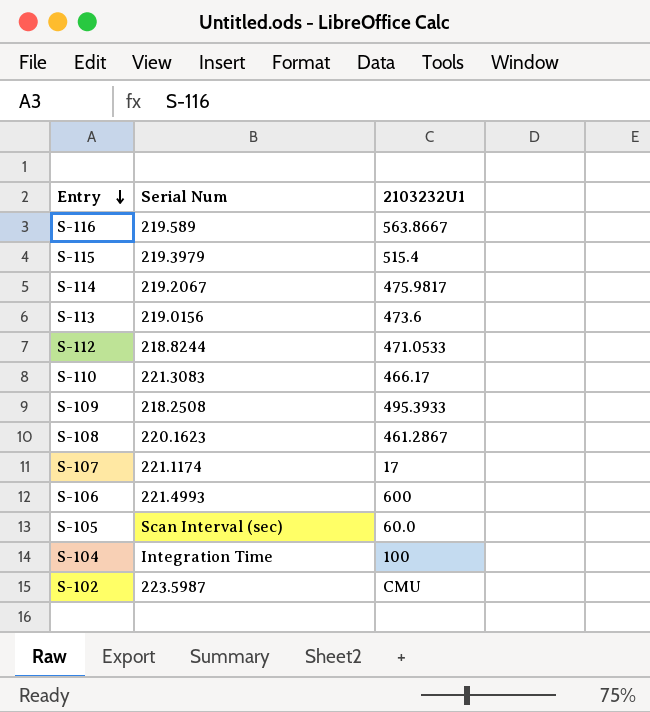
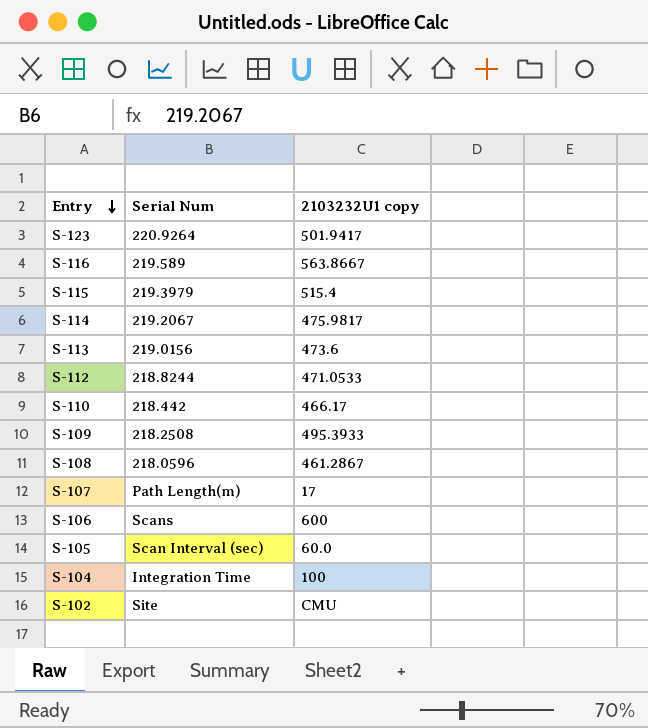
column name: 2103232U1 -> 2103232U1 copy
row S-123: none -> 220.9264 | 501.9417
S-110 | Serial Num: 221.3083 -> 218.442
S-108 | Serial Num: 220.1623 -> 218.0596
S-107 | Serial Num: 221.1174 -> Path Length(m)
S-106 | Serial Num: 221.4993 -> Scans
S-102 | Serial Num: 223.5987 -> Site

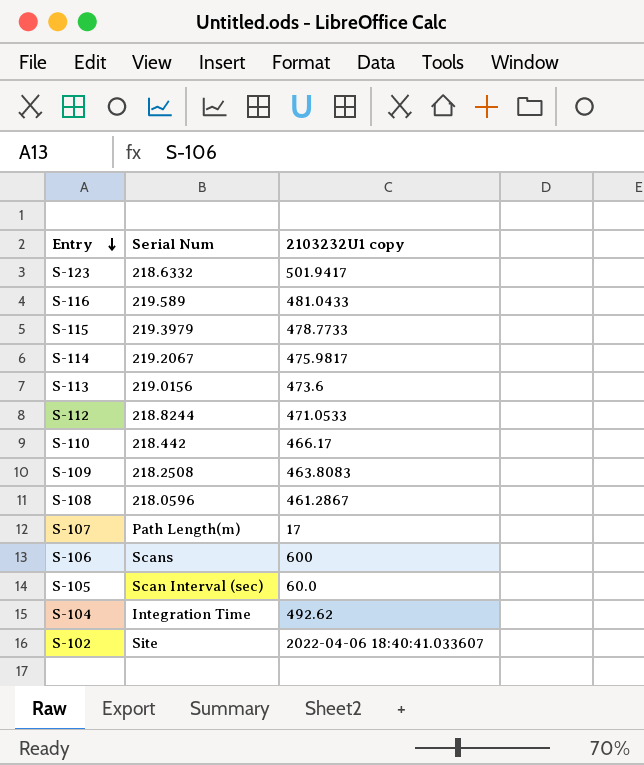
S-123 | Serial Num: 220.9264 -> 218.6332
S-116 | 2103232U1 copy: 563.8667 -> 481.0433
S-115 | 2103232U1 copy: 515.4 -> 478.7733
S-109 | 2103232U1 copy: 495.3933 -> 463.8083
S-104 | 2103232U1 copy: 100 -> 492.62
S-102 | 2103232U1 copy: CMU -> 2022-04-06 18:40:41.033607

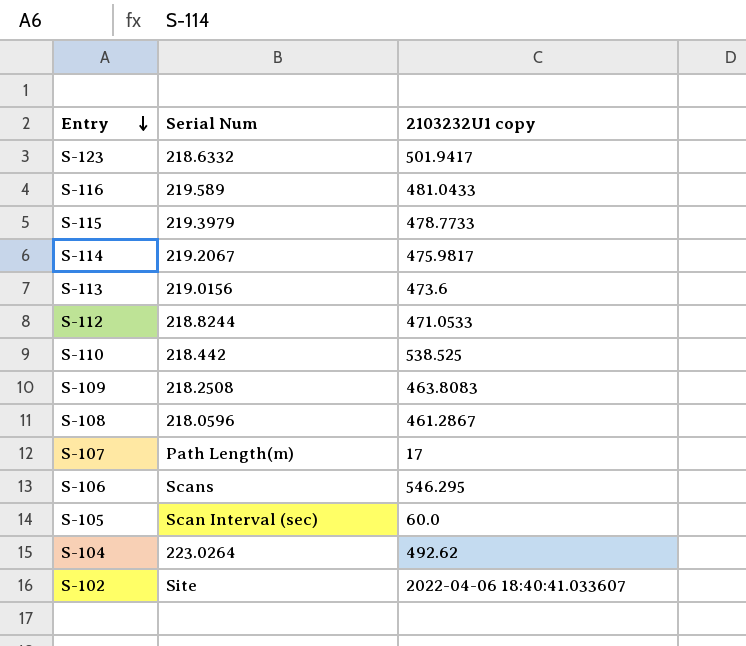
S-110 | 2103232U1 copy: 466.17 -> 538.525
S-106 | 2103232U1 copy: 600 -> 546.295
S-104 | Serial Num: Integration Time -> 223.0264

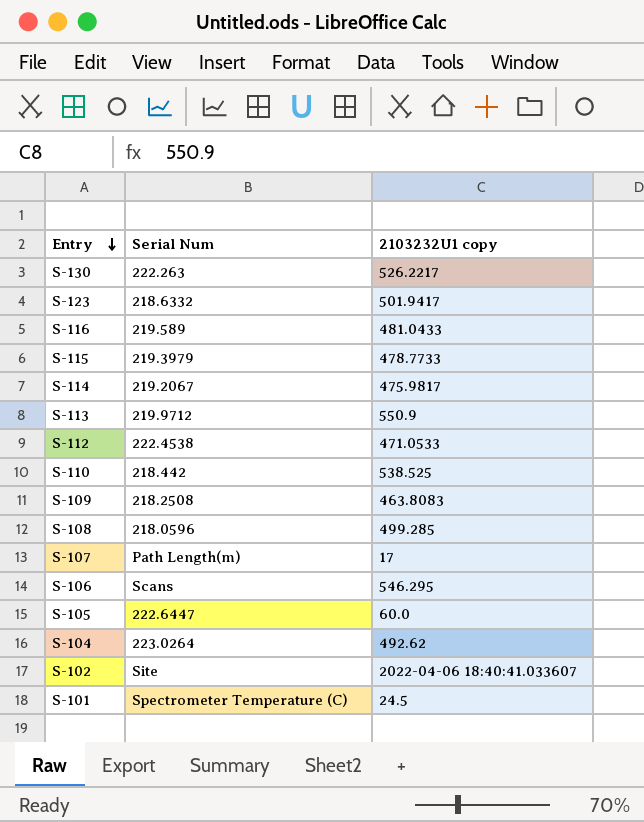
row S-130: none -> 222.263 | 526.2217
S-113 | Serial Num: 219.0156 -> 219.9712
S-113 | 2103232U1 copy: 473.6 -> 550.9
S-112 | Serial Num: 218.8244 -> 222.4538
S-108 | 2103232U1 copy: 461.2867 -> 499.285
S-105 | Serial Num: Scan Interval (sec) -> 222.6447
row S-101: none -> Spectrometer Temperature (C) | 24.5

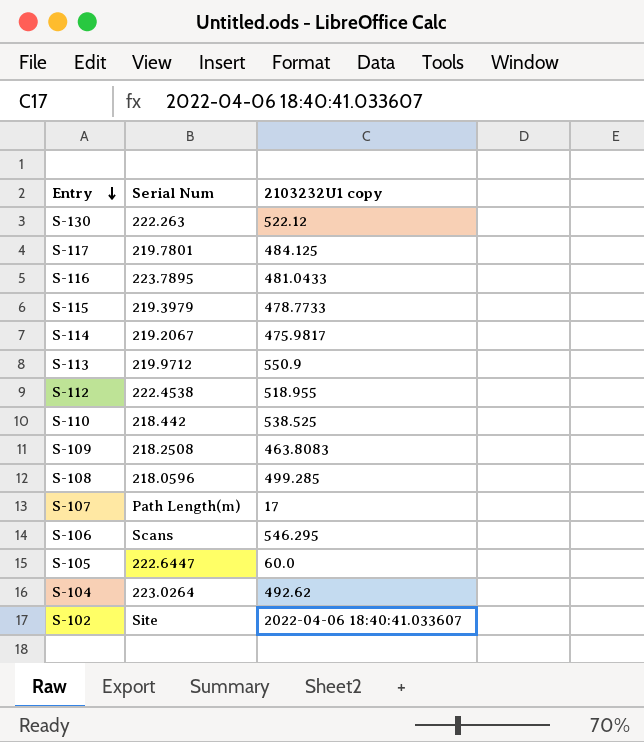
row S-123: 218.6332 | 501.9417 -> none
row S-101: Spectrometer Temperature (C) | 24.5 -> none
S-130 | 2103232U1 copy: 526.2217 -> 522.12
row S-117: none -> 219.7801 | 484.125
S-116 | Serial Num: 219.589 -> 223.7895
S-112 | 2103232U1 copy: 471.0533 -> 518.955

